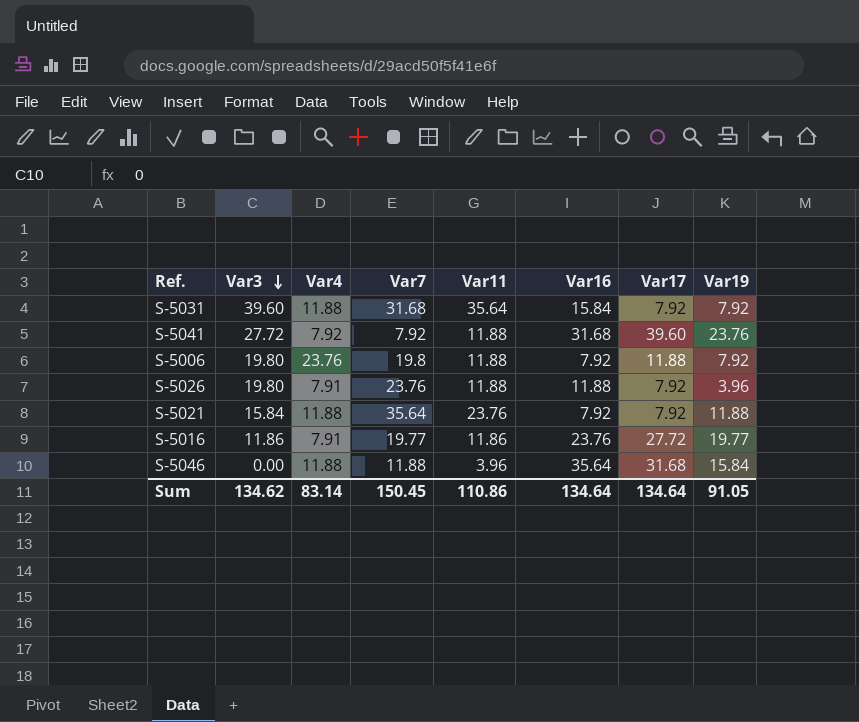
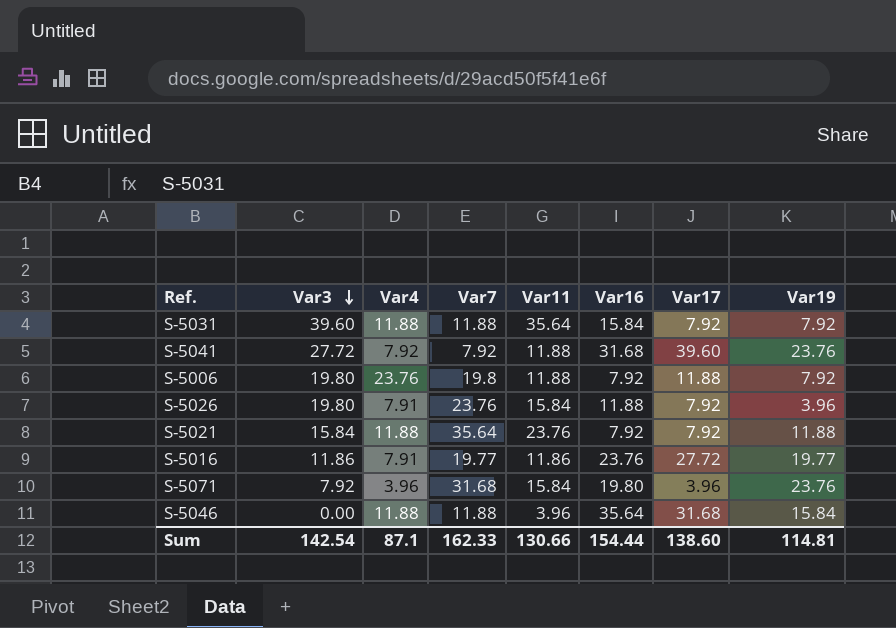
S-5031 | Var7: 31.68 -> 11.88
S-5026 | Var11: 11.88 -> 15.84
row S-5071: none -> 7.92 | 3.96 | 31.68 | 15.84 | 19.80 | 3.96 | 23.76
Sum | Var3: 134.62 -> 142.54
Sum | Var4: 83.14 -> 87.1
Sum | Var7: 150.45 -> 162.33
Sum | Var11: 110.86 -> 130.66
Sum | Var16: 134.64 -> 154.44
Sum | Var17: 134.64 -> 138.60
Sum | Var19: 91.05 -> 114.81

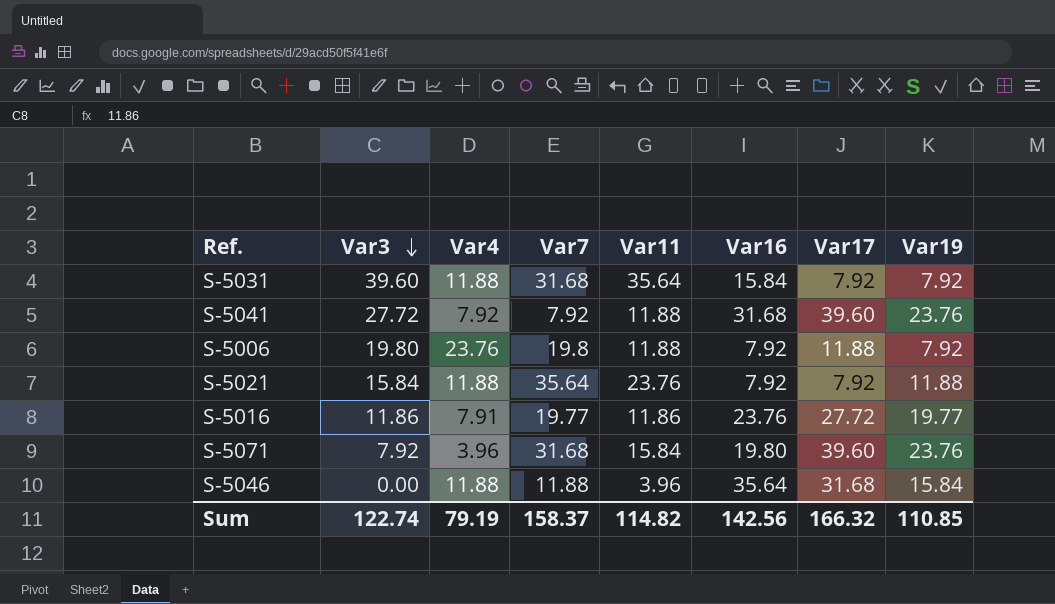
row S-5026: 19.80 | 7.91 | 23.76 | 15.84 | 11.88 | 7.92 | 3.96 -> none
S-5031 | Var7: 11.88 -> 31.68
S-5071 | Var17: 3.96 -> 39.60
Sum | Var3: 142.54 -> 122.74
Sum | Var4: 87.1 -> 79.19
Sum | Var7: 162.33 -> 158.37
Sum | Var11: 130.66 -> 114.82
Sum | Var16: 154.44 -> 142.56
Sum | Var17: 138.60 -> 166.32
Sum | Var19: 114.81 -> 110.85

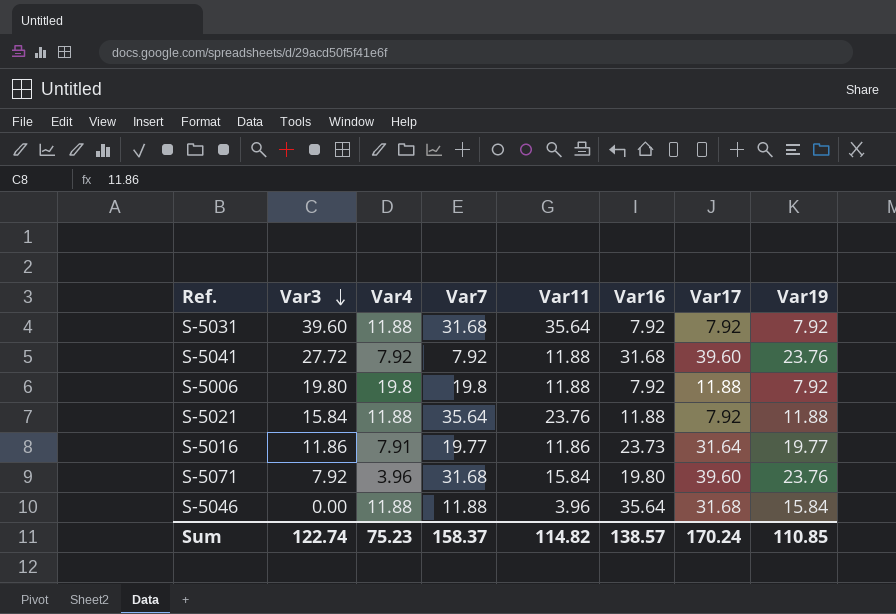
S-5031 | Var16: 15.84 -> 7.92
S-5006 | Var4: 23.76 -> 19.8
S-5021 | Var16: 7.92 -> 11.88
S-5016 | Var16: 23.76 -> 23.73
S-5016 | Var17: 27.72 -> 31.64
Sum | Var4: 79.19 -> 75.23
Sum | Var16: 142.56 -> 138.57
Sum | Var17: 166.32 -> 170.24

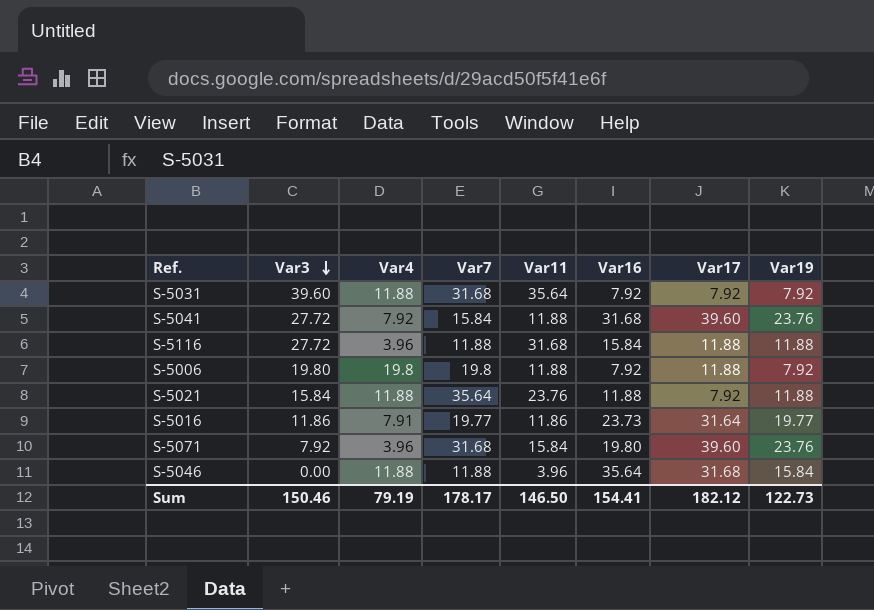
S-5041 | Var7: 7.92 -> 15.84
row S-5116: none -> 27.72 | 3.96 | 11.88 | 31.68 | 15.84 | 11.88 | 11.88
Sum | Var3: 122.74 -> 150.46
Sum | Var4: 75.23 -> 79.19
Sum | Var7: 158.37 -> 178.17
Sum | Var11: 114.82 -> 146.50
Sum | Var16: 138.57 -> 154.41
Sum | Var17: 170.24 -> 182.12
Sum | Var19: 110.85 -> 122.73

